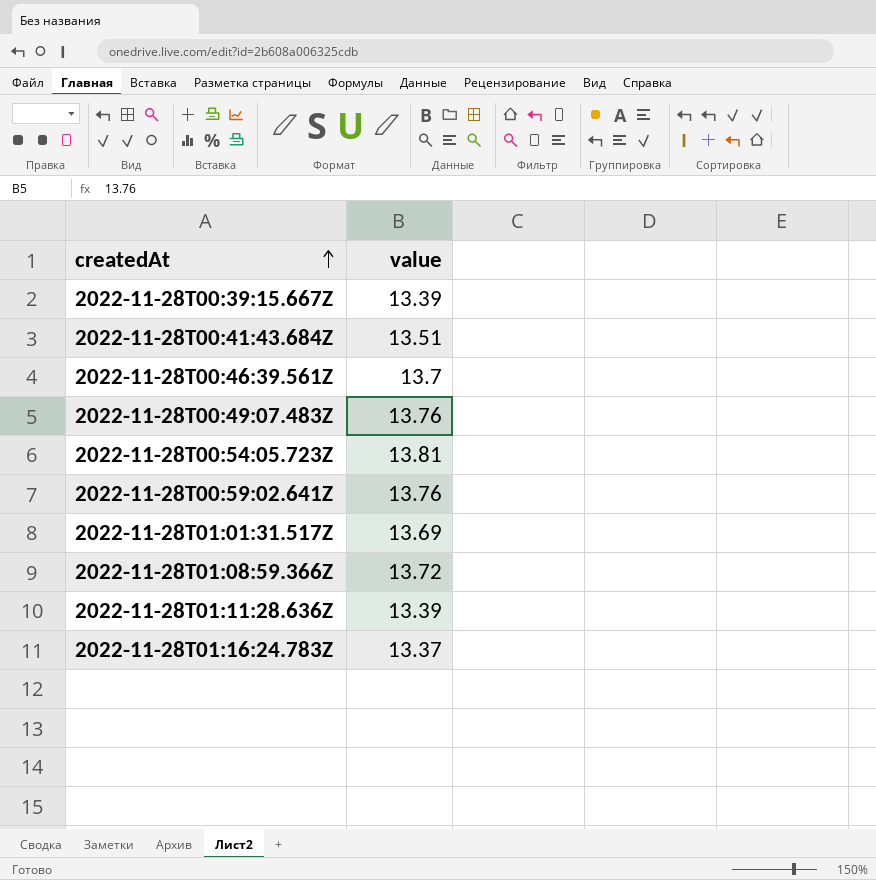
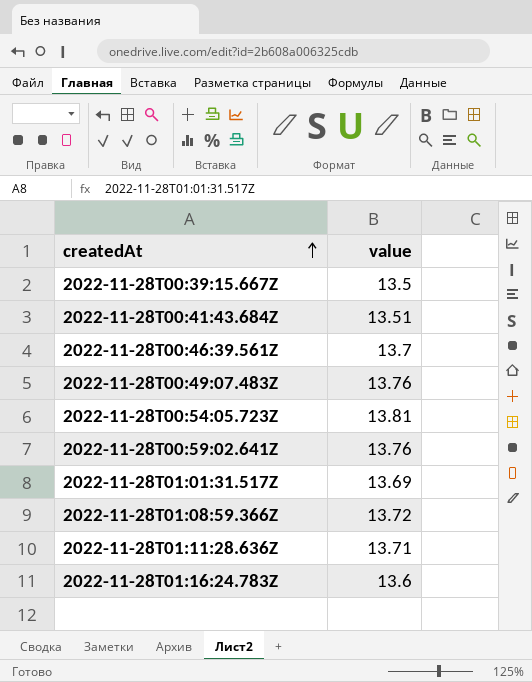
2022-11-28T00:39:15.667Z | value: 13.39 -> 13.5
2022-11-28T01:11:28.636Z | value: 13.39 -> 13.71
2022-11-28T01:16:24.783Z | value: 13.37 -> 13.6

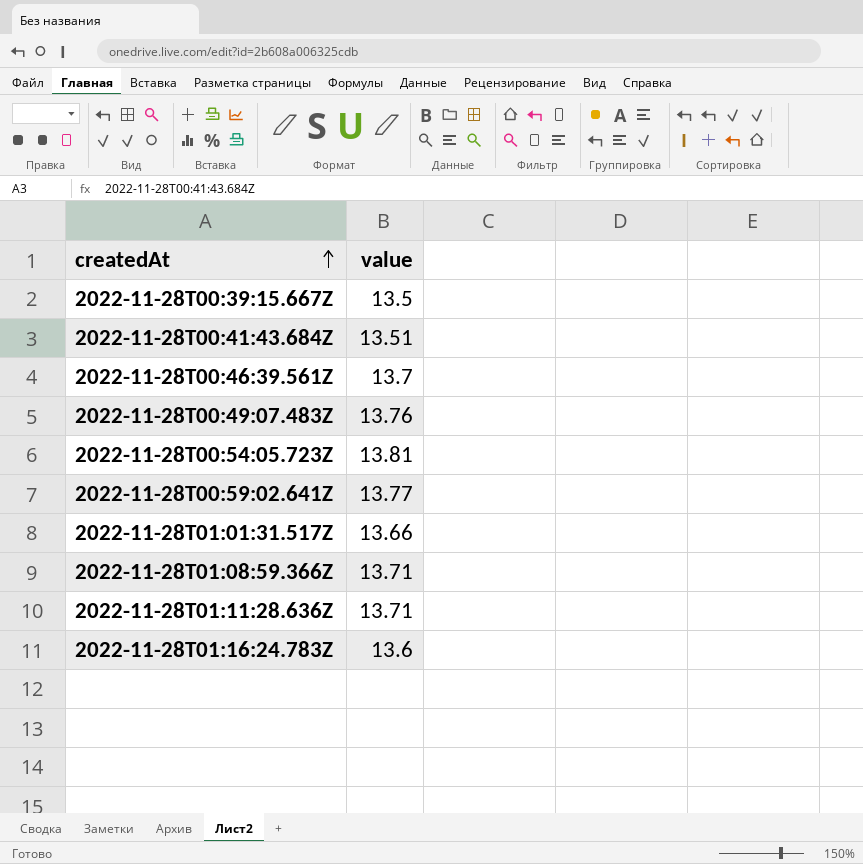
2022-11-28T00:59:02.641Z | value: 13.76 -> 13.77
2022-11-28T01:01:31.517Z | value: 13.69 -> 13.66
2022-11-28T01:08:59.366Z | value: 13.72 -> 13.71

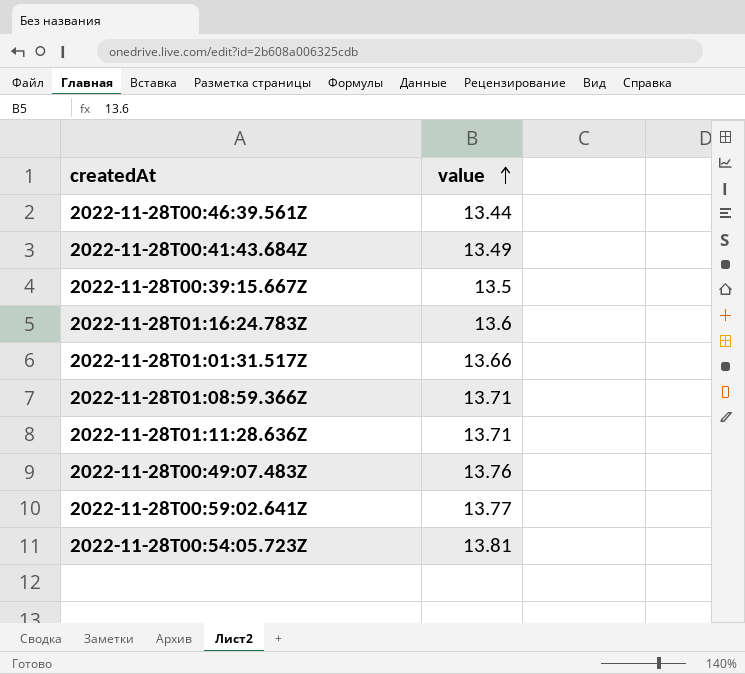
row order: createdAt ascending -> value ascending
2022-11-28T00:46:39.561Z | value: 13.7 -> 13.44
2022-11-28T00:41:43.684Z | value: 13.51 -> 13.49

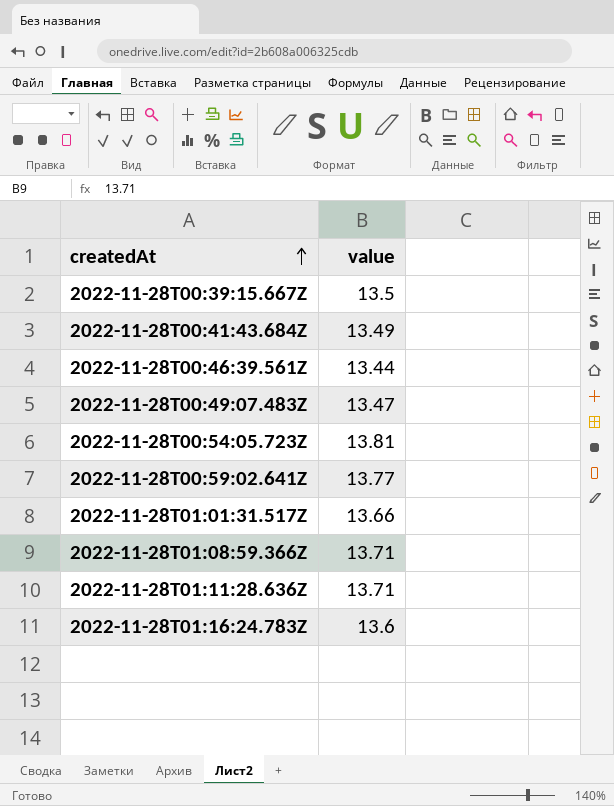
row order: value ascending -> createdAt ascending
2022-11-28T00:49:07.483Z | value: 13.76 -> 13.47

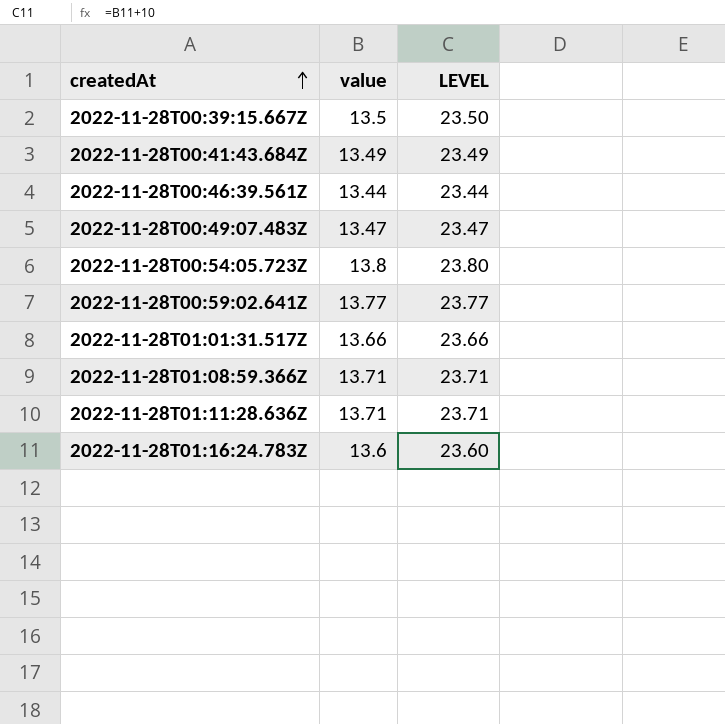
column LEVEL | formula: none -> [value] + 10
2022-11-28T00:54:05.723Z | value: 13.81 -> 13.8

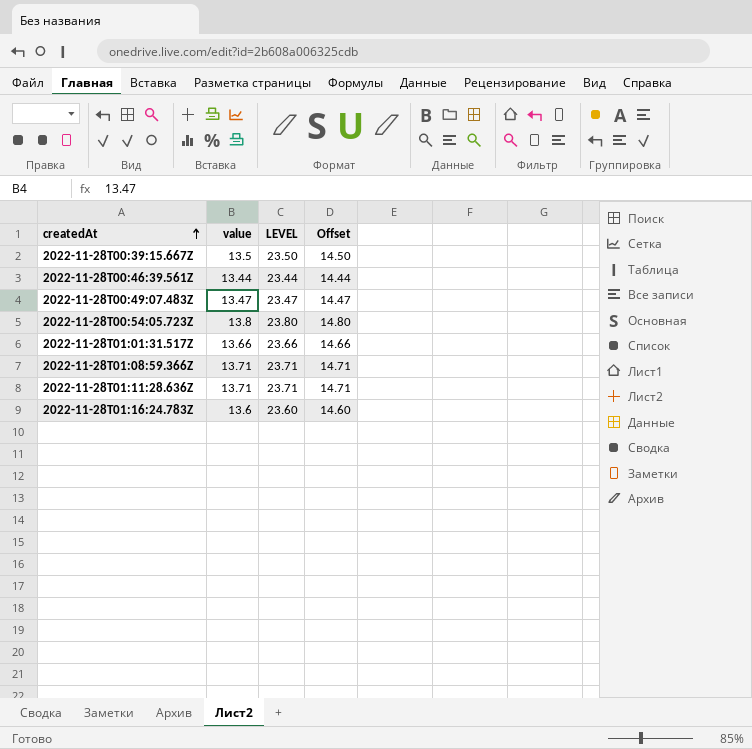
column Offset | formula: none -> [value] + 1
row 2022-11-28T00:41:43.684Z: 13.49 | 23.49 -> none
row 2022-11-28T00:59:02.641Z: 13.77 | 23.77 -> none

